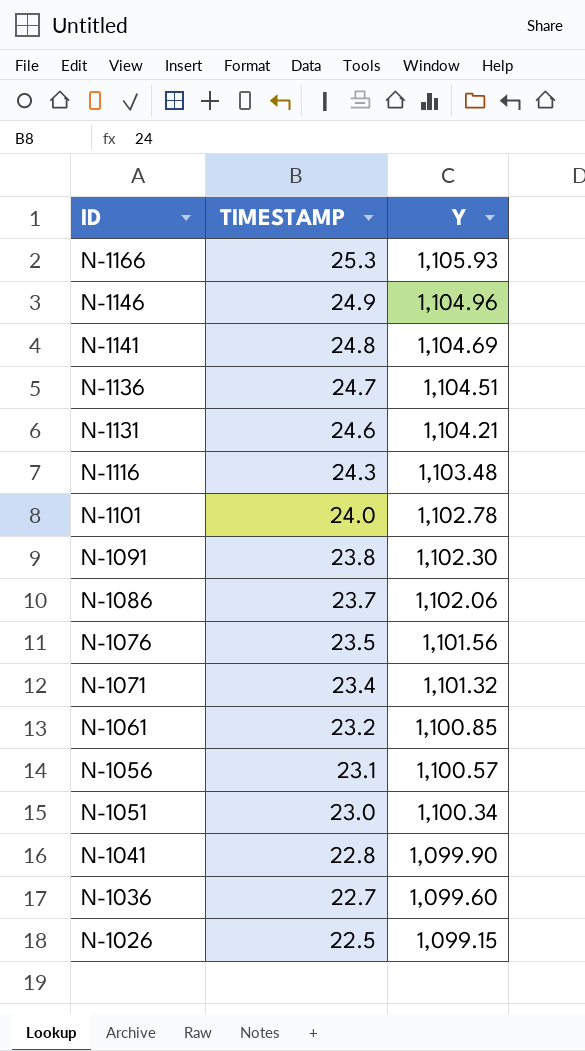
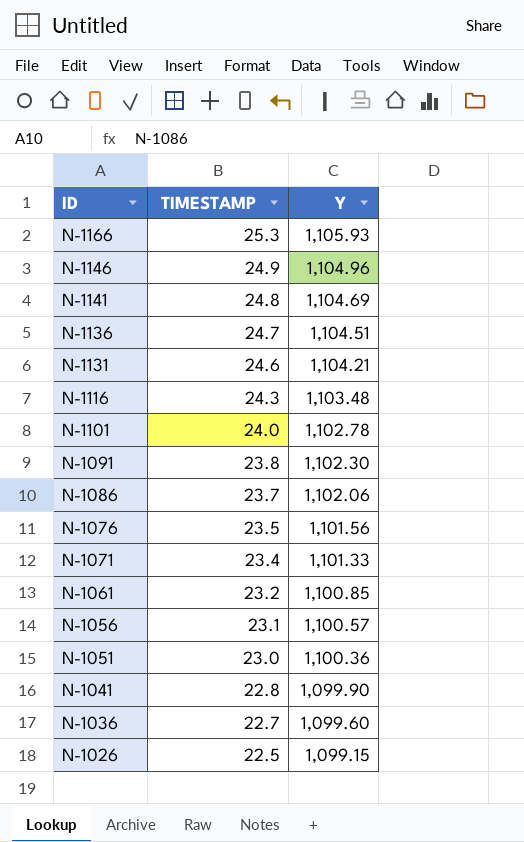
N-1071 | Y: 1,101.32 -> 1,101.33
N-1051 | Y: 1,100.34 -> 1,100.36

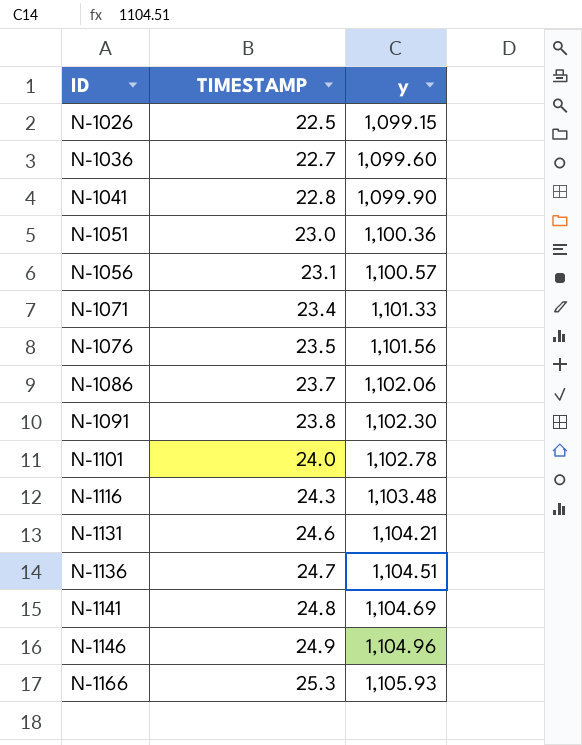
row order: ID descending -> ID ascending
column name: Y -> y
row N-1061: 23.2 | 1,100.85 -> none

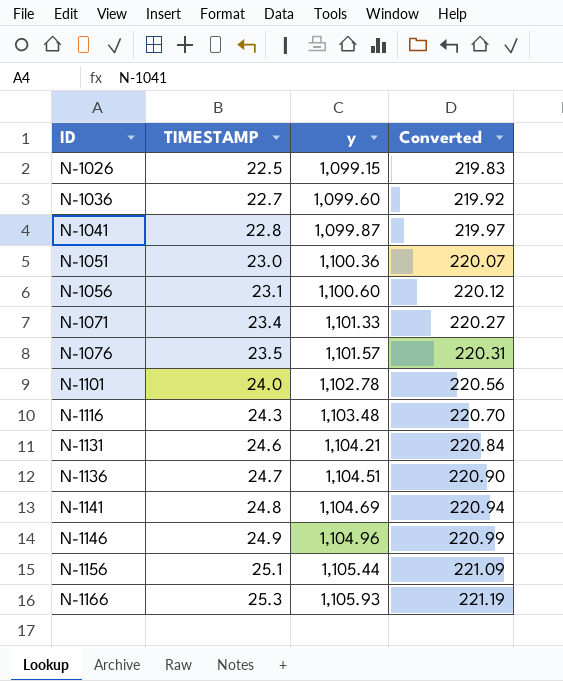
column Converted | formula: none -> [y] * 0.2
row N-1086: 23.7 | 1,102.06 -> none
row N-1091: 23.8 | 1,102.30 -> none
N-1041 | y: 1,099.90 -> 1,099.87
N-1056 | y: 1,100.57 -> 1,100.60
N-1076 | y: 1,101.56 -> 1,101.57
row N-1156: none -> 25.1 | 1,105.44 | 221.09

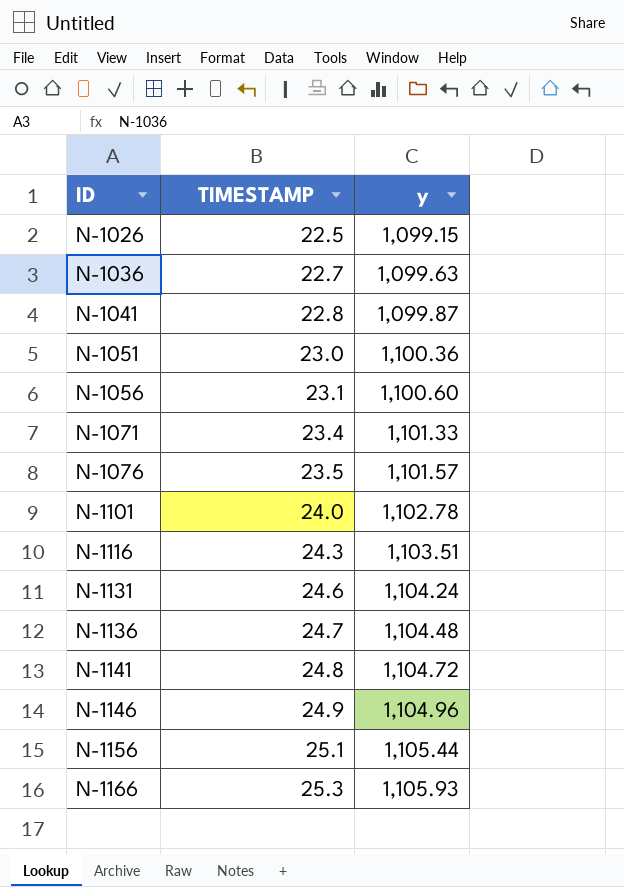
column Converted | formula: [y] * 0.2 -> none
N-1036 | y: 1,099.60 -> 1,099.63
N-1116 | y: 1,103.48 -> 1,103.51
N-1131 | y: 1,104.21 -> 1,104.24
N-1136 | y: 1,104.51 -> 1,104.48
N-1141 | y: 1,104.69 -> 1,104.72

